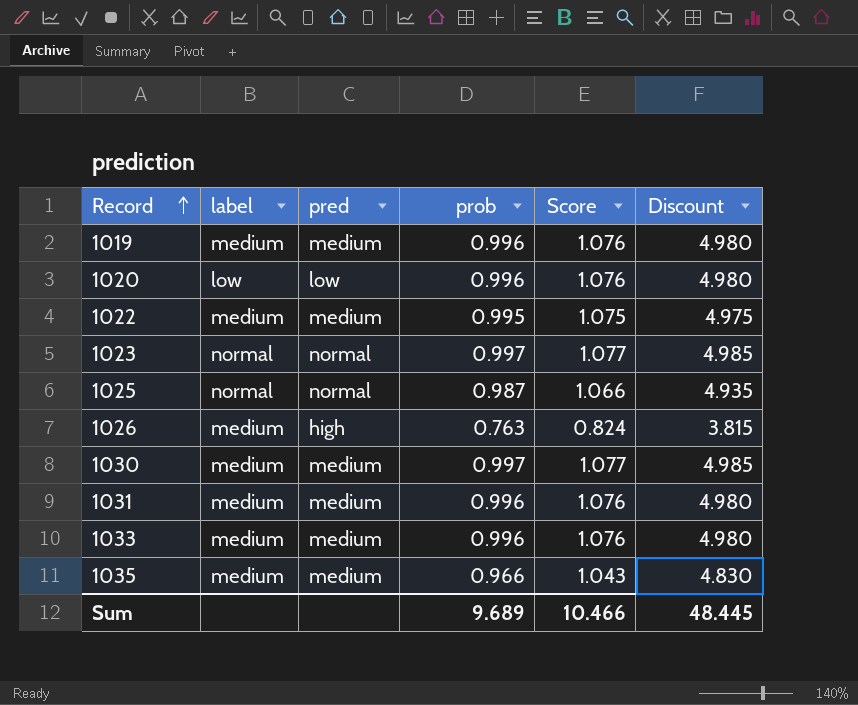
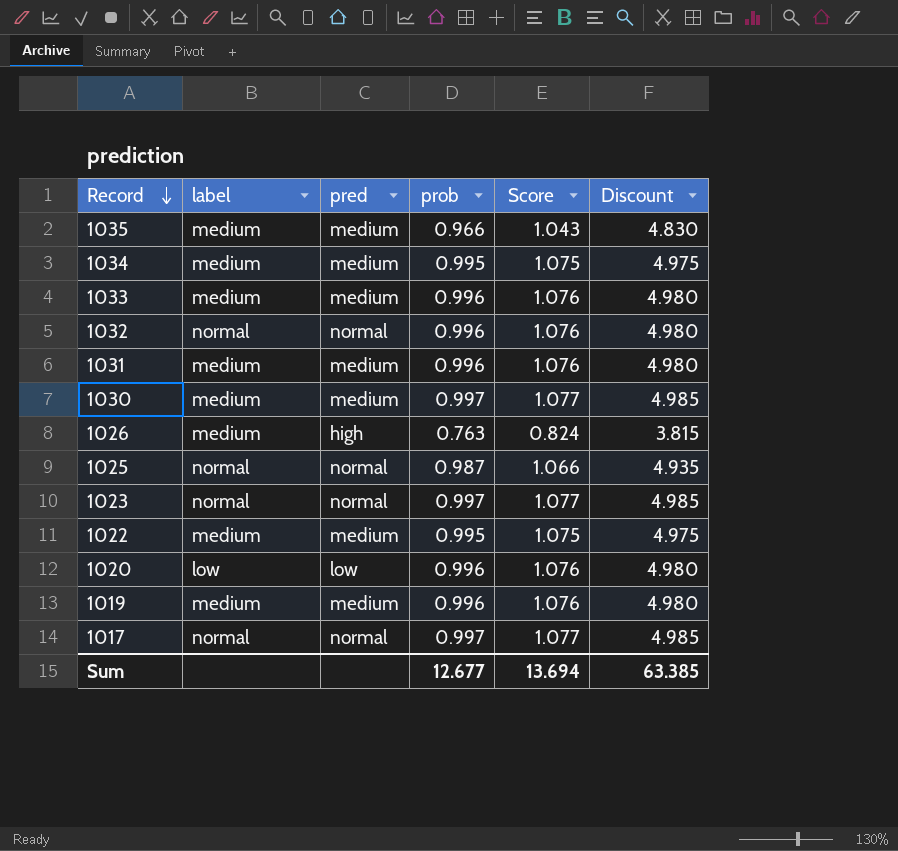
row order: Record ascending -> Record descending
row 1034: none -> medium | medium | 0.995 | 1.075 | 4.975
row 1032: none -> normal | normal | 0.996 | 1.076 | 4.980
row 1017: none -> normal | normal | 0.997 | 1.077 | 4.985
Sum | prob: 9.689 -> 12.677
Sum | Score: 10.466 -> 13.694
Sum | Discount: 48.445 -> 63.385

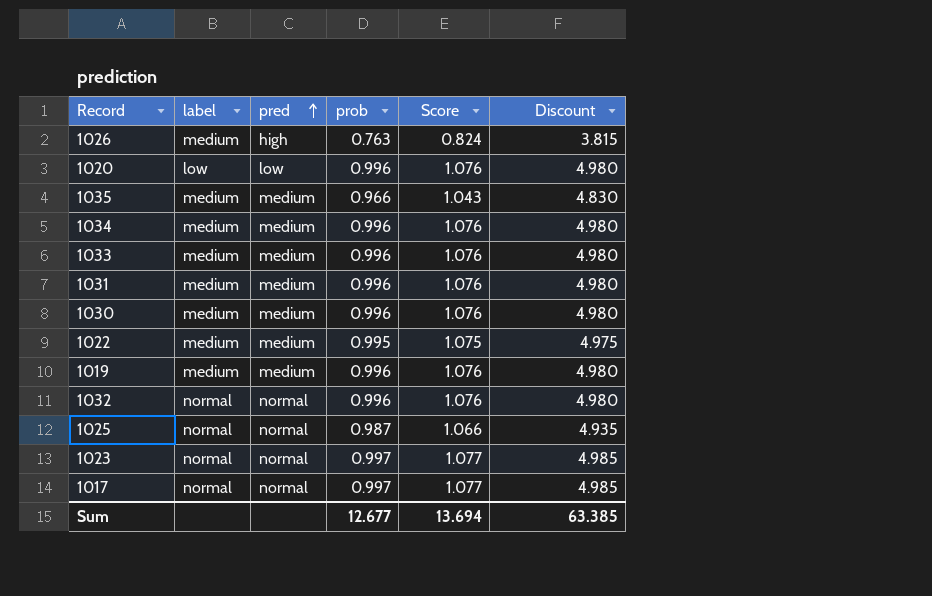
row order: Record descending -> pred ascending
1034 | prob: 0.995 -> 0.996
1034 | Score: 1.075 -> 1.076
1034 | Discount: 4.975 -> 4.980
1030 | prob: 0.997 -> 0.996
1030 | Score: 1.077 -> 1.076
1030 | Discount: 4.985 -> 4.980

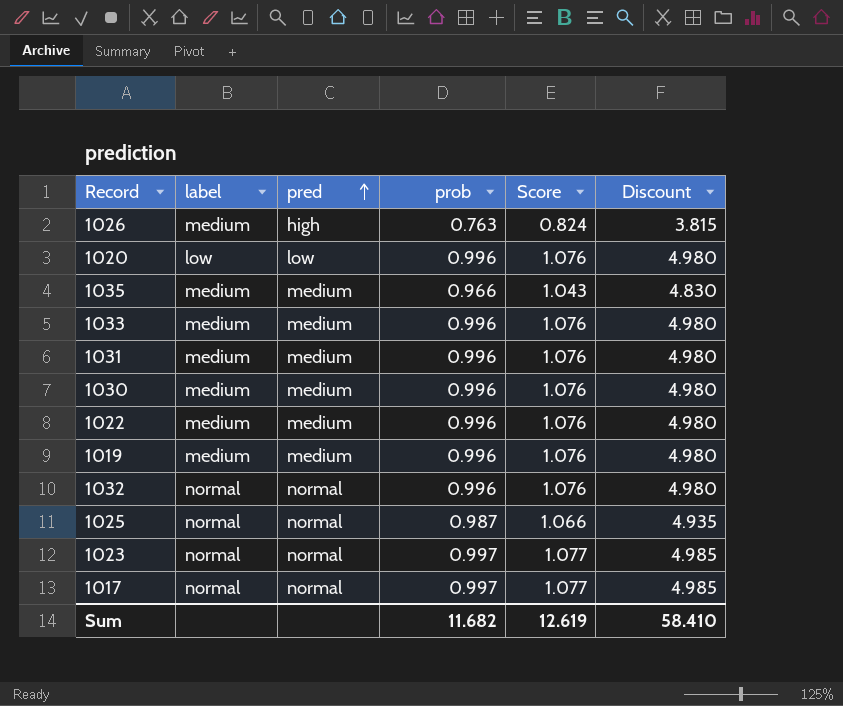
row 1034: medium | medium | 0.996 | 1.076 | 4.980 -> none
1022 | prob: 0.995 -> 0.996
1022 | Score: 1.075 -> 1.076
1022 | Discount: 4.975 -> 4.980
Sum | prob: 12.677 -> 11.682
Sum | Score: 13.694 -> 12.619
Sum | Discount: 63.385 -> 58.410

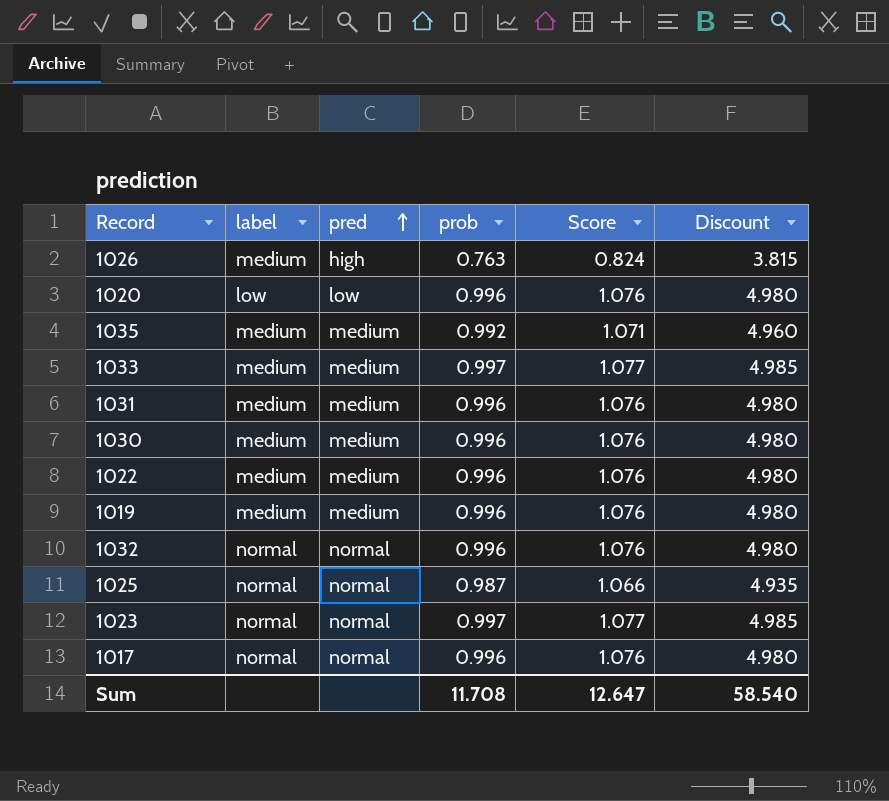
1035 | prob: 0.966 -> 0.992
1035 | Score: 1.043 -> 1.071
1035 | Discount: 4.830 -> 4.960
1033 | prob: 0.996 -> 0.997
1033 | Score: 1.076 -> 1.077
1033 | Discount: 4.980 -> 4.985
1017 | prob: 0.997 -> 0.996
1017 | Score: 1.077 -> 1.076
1017 | Discount: 4.985 -> 4.980
Sum | prob: 11.682 -> 11.708
Sum | Score: 12.619 -> 12.647
Sum | Discount: 58.410 -> 58.540

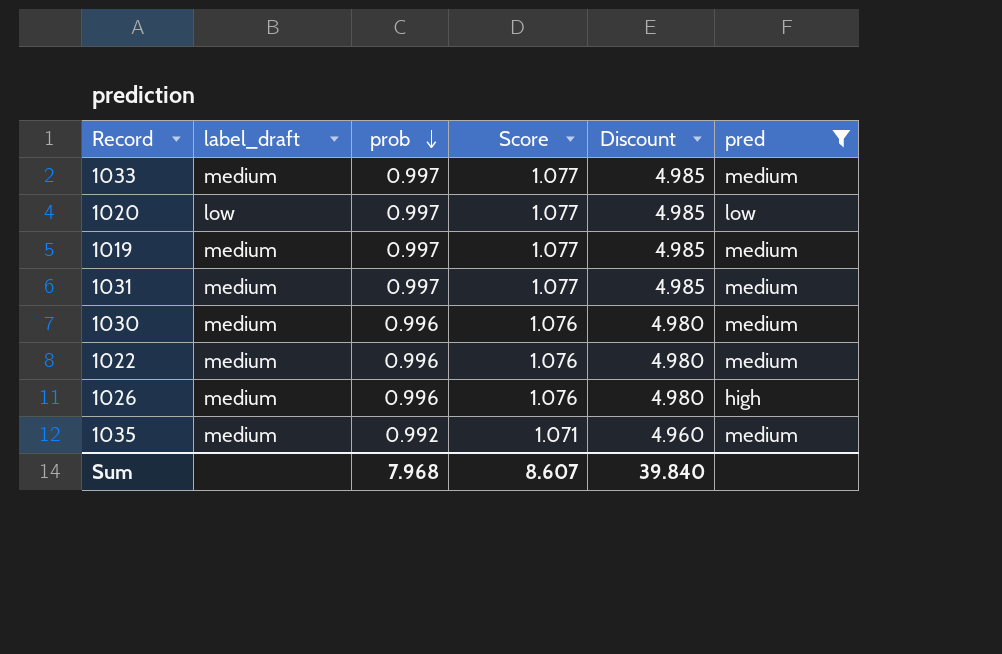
filter: none -> pred != normal
row order: pred ascending -> prob descending
column name: label -> label_draft
column pred | position: 3 -> 6
1020 | prob: 0.996 -> 0.997
1020 | Score: 1.076 -> 1.077
1020 | Discount: 4.980 -> 4.985
1019 | prob: 0.996 -> 0.997
1019 | Score: 1.076 -> 1.077
1019 | Discount: 4.980 -> 4.985
1031 | prob: 0.996 -> 0.997
1031 | Score: 1.076 -> 1.077
1031 | Discount: 4.980 -> 4.985
1026 | prob: 0.763 -> 0.996
1026 | Score: 0.824 -> 1.076
1026 | Discount: 3.815 -> 4.980
Sum | prob: 11.708 -> 7.968
Sum | Score: 12.647 -> 8.607
Sum | Discount: 58.540 -> 39.840

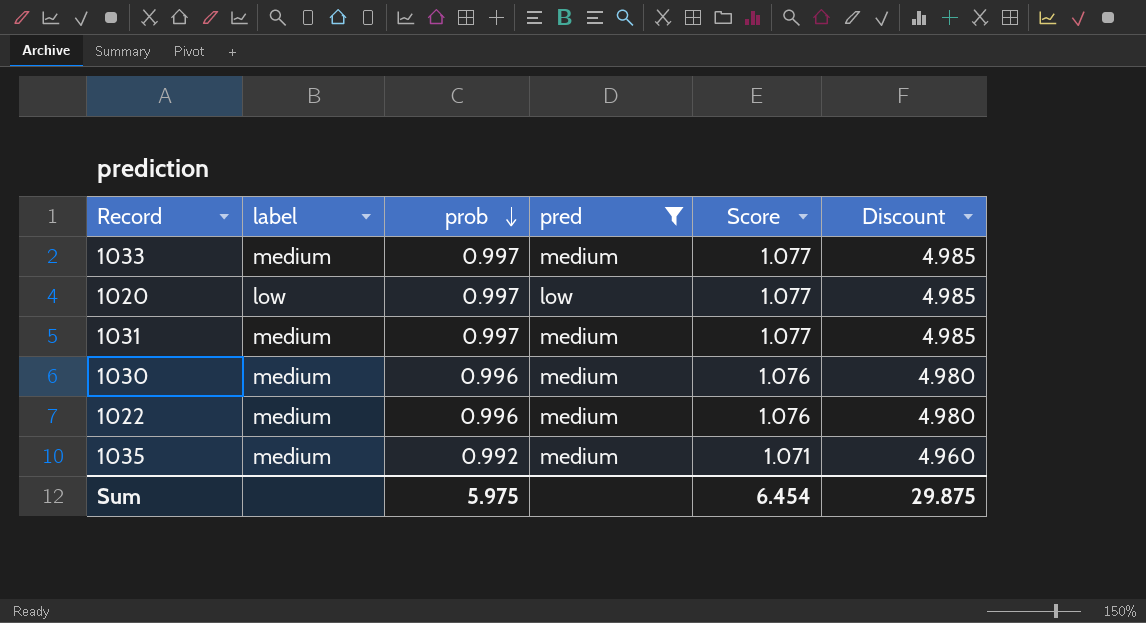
column name: label_draft -> label
column pred | position: 6 -> 4
row 1019: medium | 0.997 | 1.077 | 4.985 | medium -> none
row 1026: medium | 0.996 | 1.076 | 4.980 | high -> none
Sum | prob: 7.968 -> 5.975
Sum | Score: 8.607 -> 6.454
Sum | Discount: 39.840 -> 29.875

